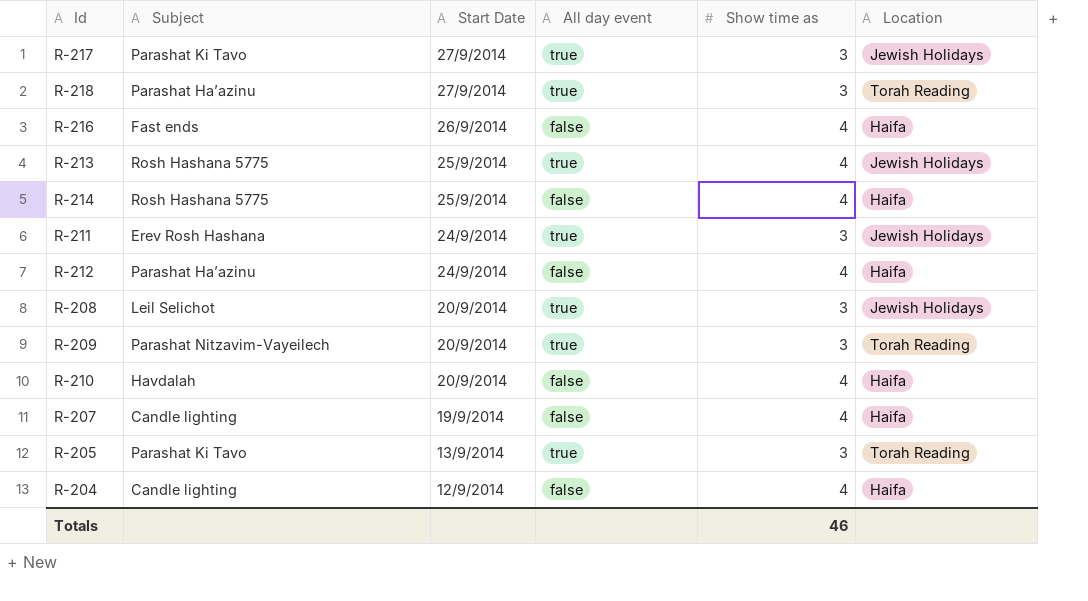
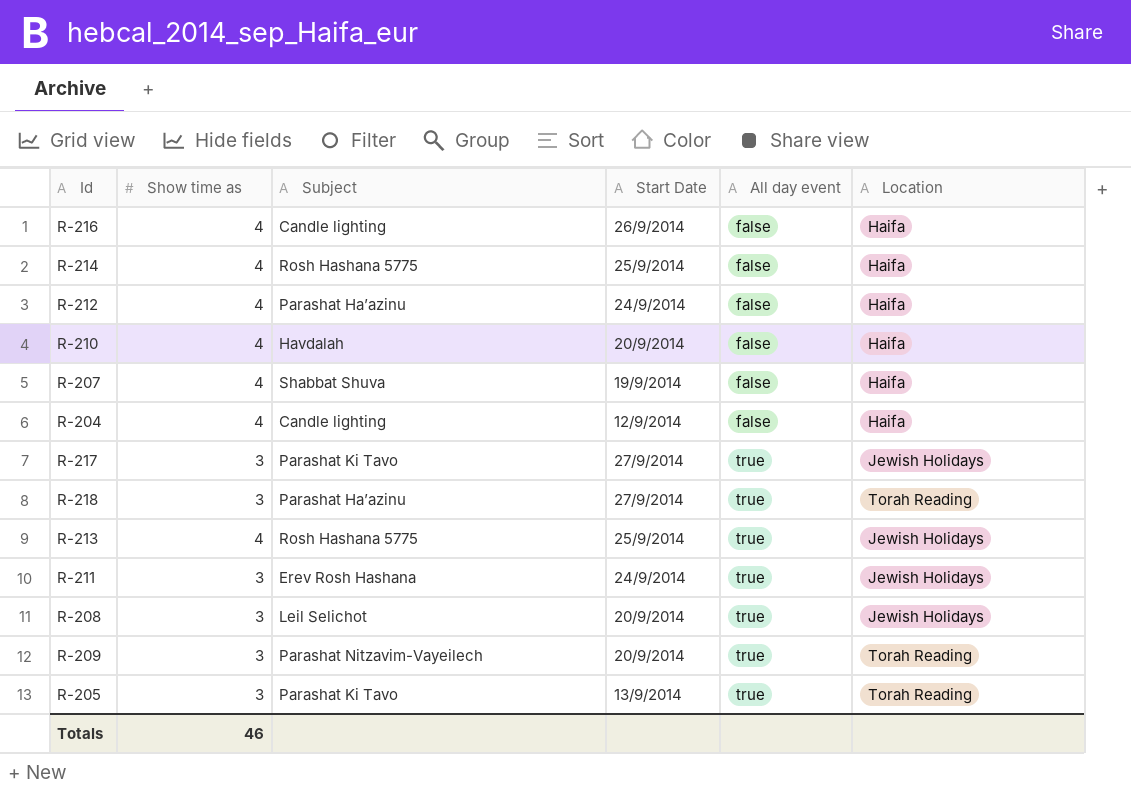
row order: Start Date descending -> All day event ascending
column Show time as | position: 5 -> 2
R-216 | Subject: Fast ends -> Candle lighting
R-207 | Subject: Candle lighting -> Shabbat Shuva

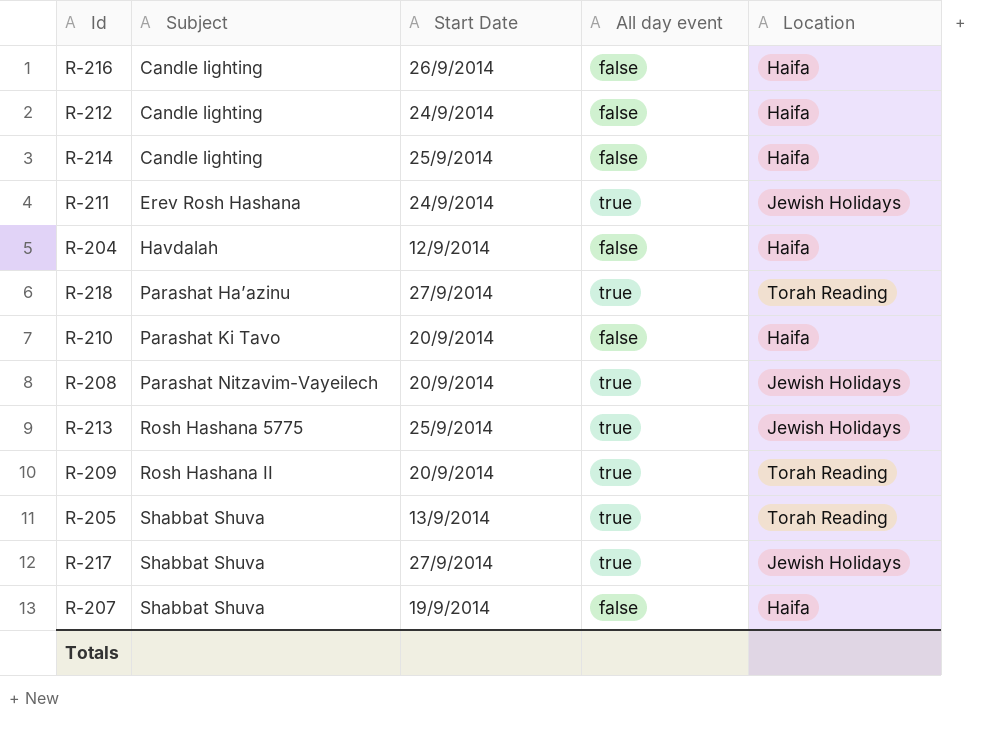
row order: All day event ascending -> Subject ascending
column Show time as | position: 2 -> none
R-212 | Subject: Parashat Ha’azinu -> Candle lighting
R-214 | Subject: Rosh Hashana 5775 -> Candle lighting
R-204 | Subject: Candle lighting -> Havdalah
R-210 | Subject: Havdalah -> Parashat Ki Tavo
R-208 | Subject: Leil Selichot -> Parashat Nitzavim-Vayeilech
R-209 | Subject: Parashat Nitzavim-Vayeilech -> Rosh Hashana II
R-205 | Subject: Parashat Ki Tavo -> Shabbat Shuva
R-217 | Subject: Parashat Ki Tavo -> Shabbat Shuva

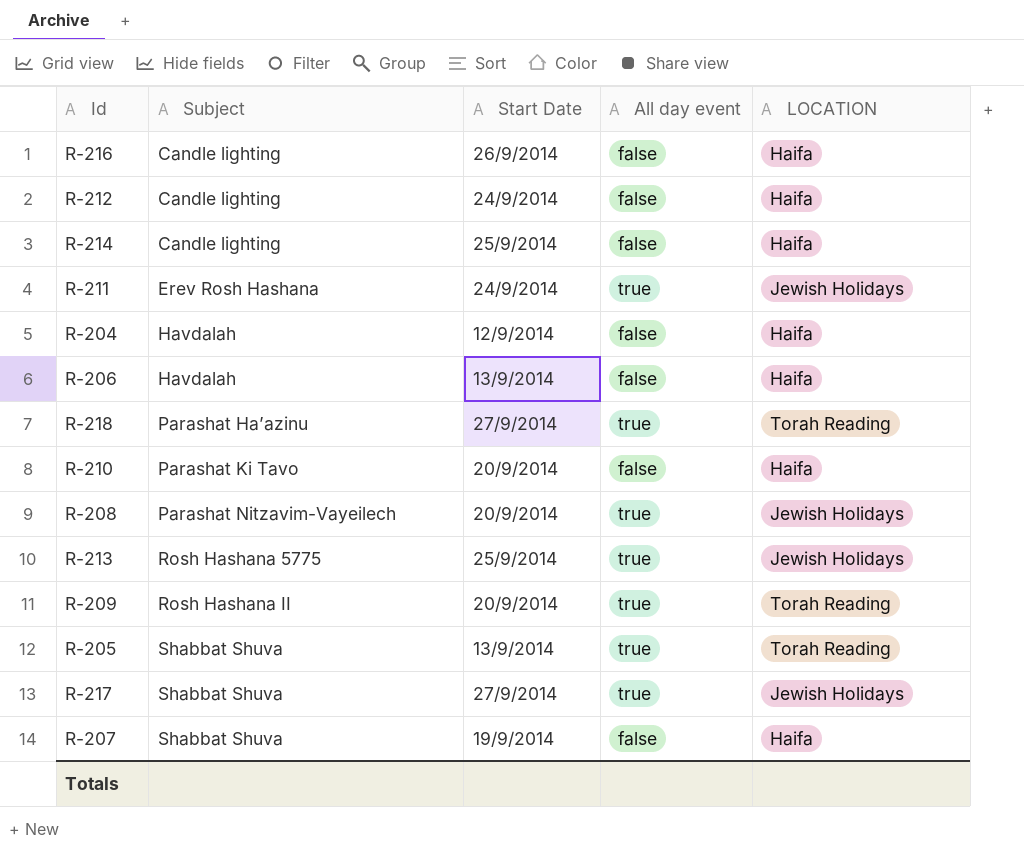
column name: Location -> LOCATION
row R-206: none -> Havdalah | 13/9/2014 | false | Haifa

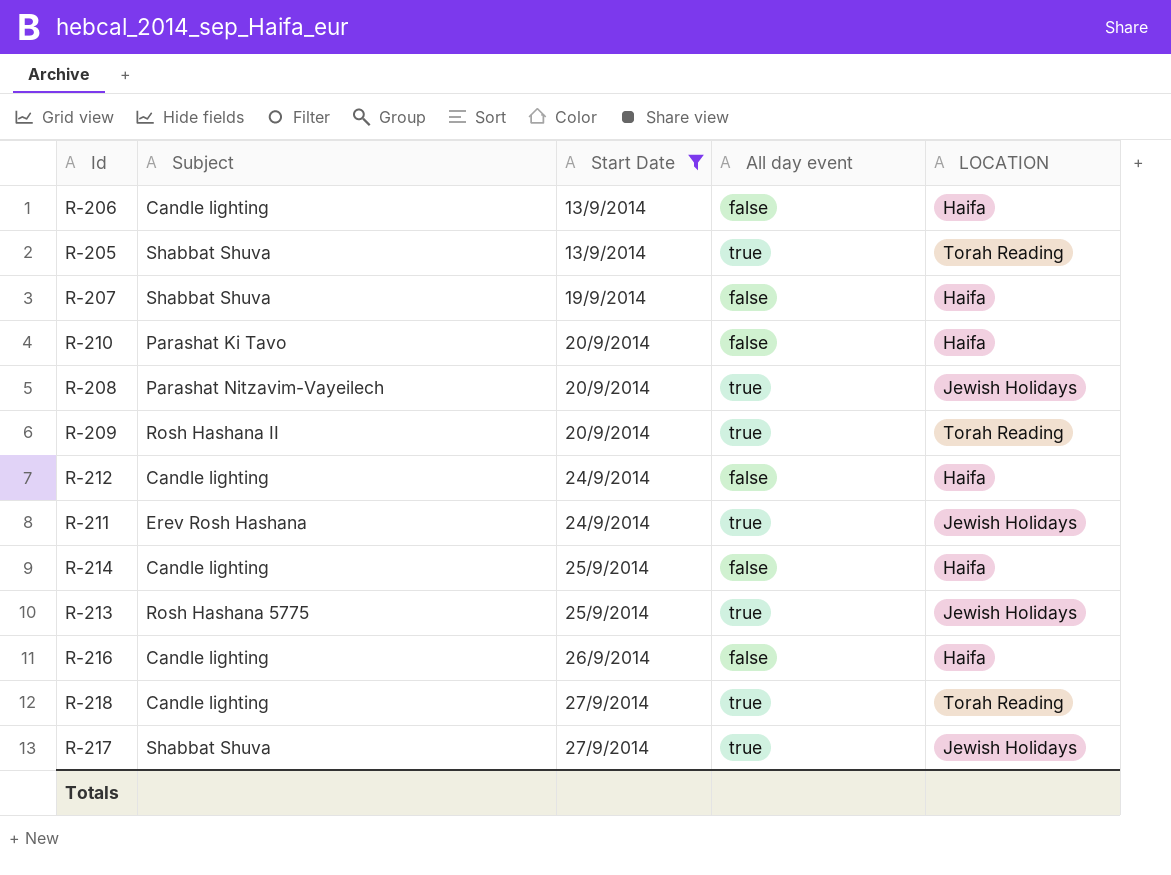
filter: none -> Start Date != 12/9/2014
row order: Subject ascending -> Start Date ascending
R-206 | Subject: Havdalah -> Candle lighting
R-218 | Subject: Parashat Ha’azinu -> Candle lighting

